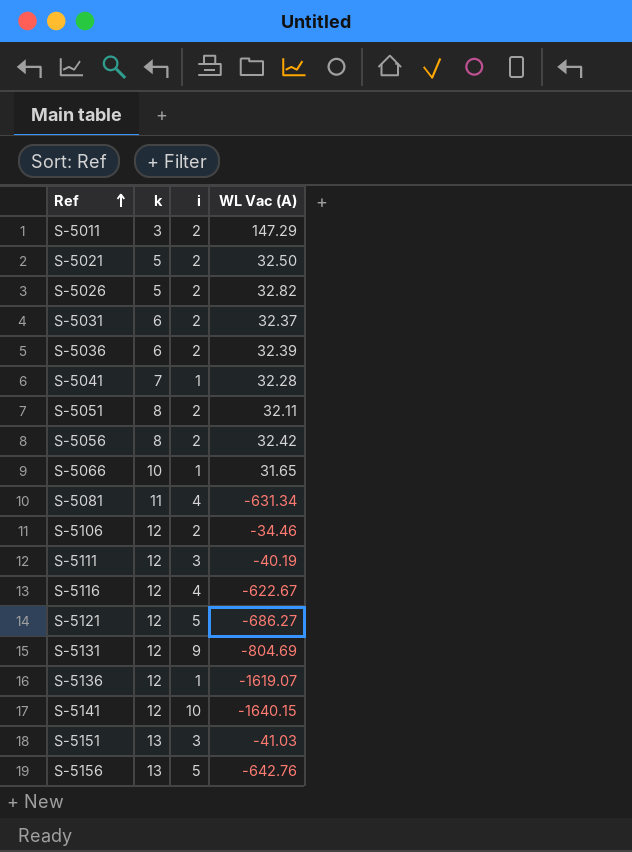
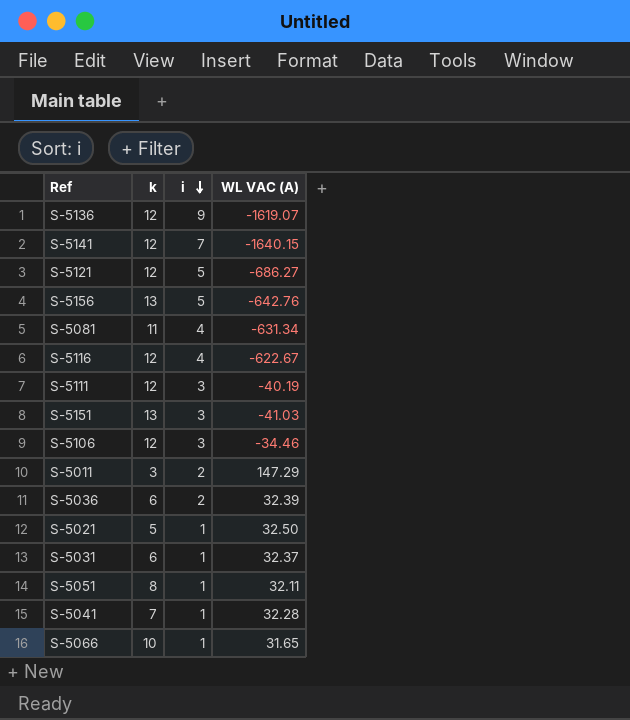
row order: Ref ascending -> i descending
column name: WL Vac (A) -> WL VAC (A)
row S-5026: 5 | 2 | 32.82 -> none
row S-5056: 8 | 2 | 32.42 -> none
row S-5131: 12 | 9 | -804.69 -> none
S-5136 | i: 1 -> 9
S-5141 | i: 10 -> 7
S-5106 | i: 2 -> 3
S-5021 | i: 2 -> 1
S-5031 | i: 2 -> 1
S-5051 | i: 2 -> 1

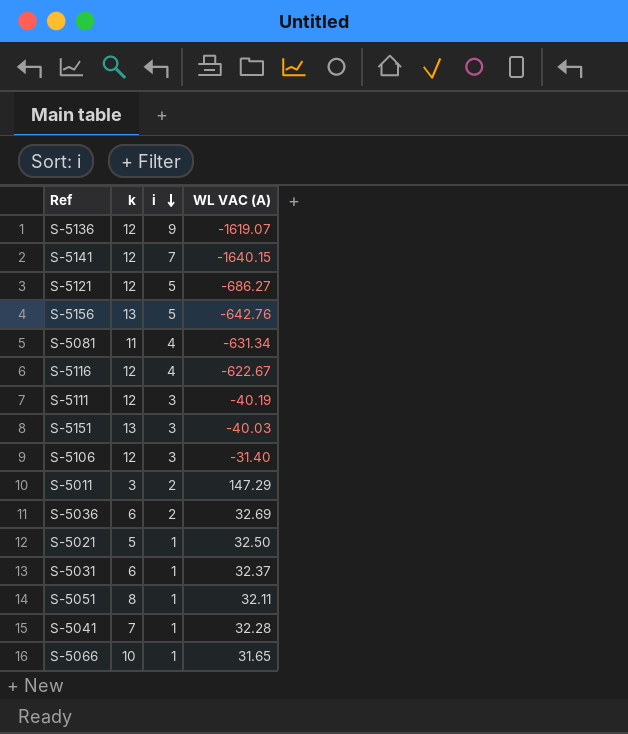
S-5151 | WL VAC (A): -41.03 -> -40.03
S-5106 | WL VAC (A): -34.46 -> -31.40
S-5036 | WL VAC (A): 32.39 -> 32.69

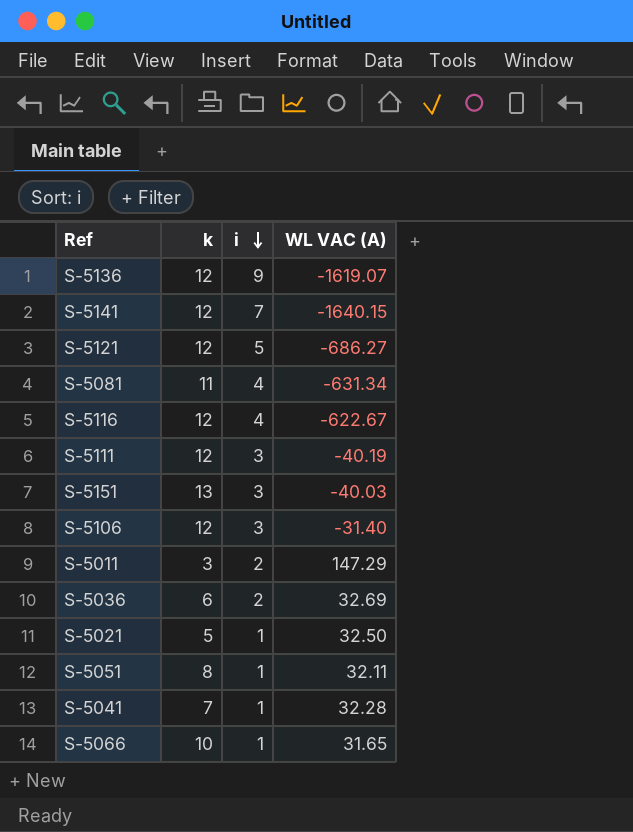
row S-5156: 13 | 5 | -642.76 -> none
row S-5031: 6 | 1 | 32.37 -> none

